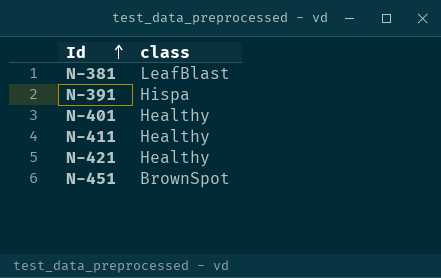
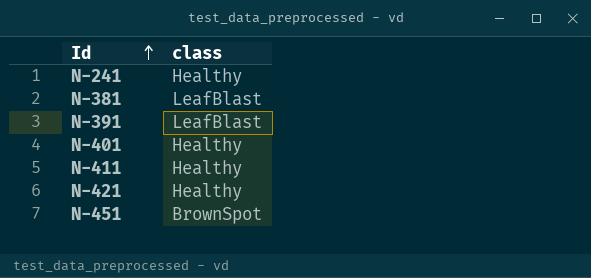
row N-241: none -> Healthy
N-391 | class: Hispa -> LeafBlast

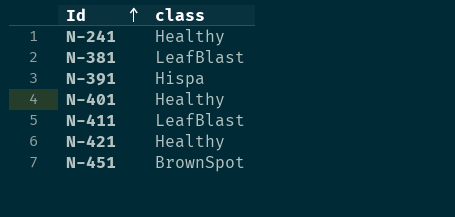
N-391 | class: LeafBlast -> Hispa
N-411 | class: Healthy -> LeafBlast

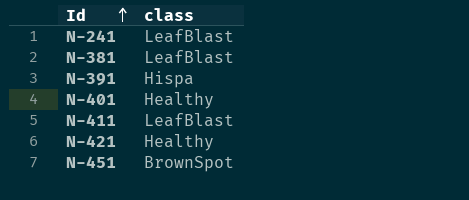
N-241 | class: Healthy -> LeafBlast

